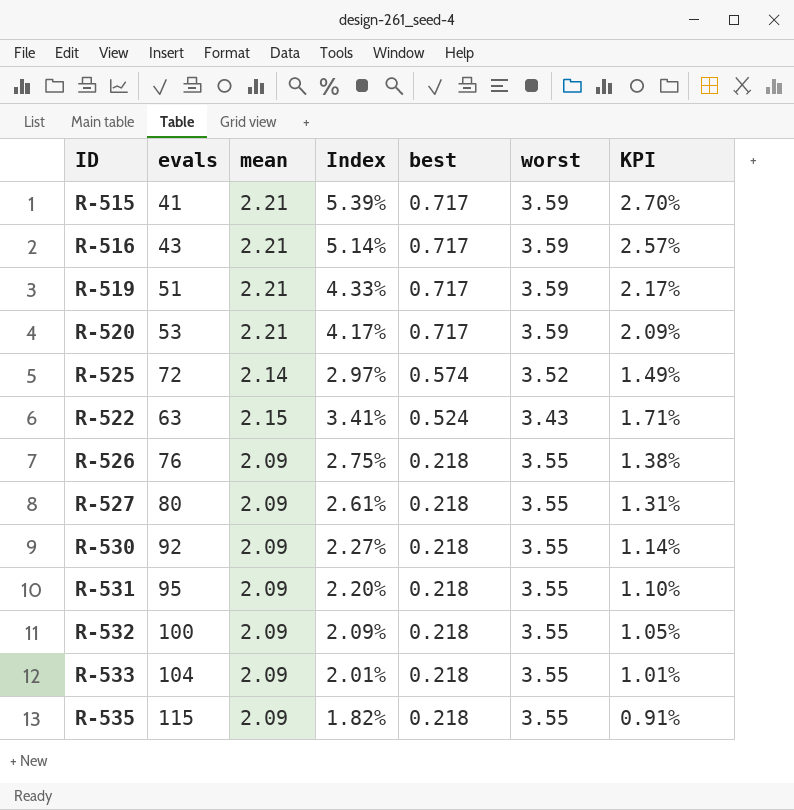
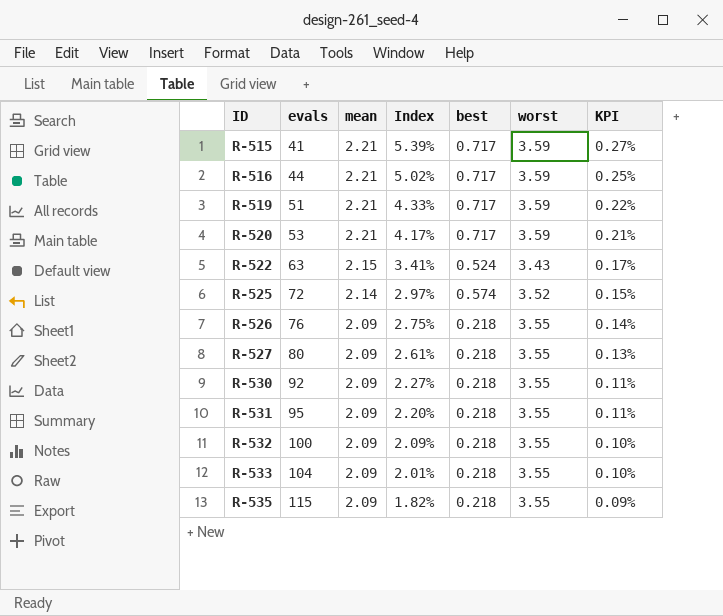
row order: best descending -> ID ascending
column KPI | formula: [Index] * 0.5 -> [Index] * 0.05
R-516 | evals: 43 -> 44
R-516 | Index: 5.14% -> 5.02%

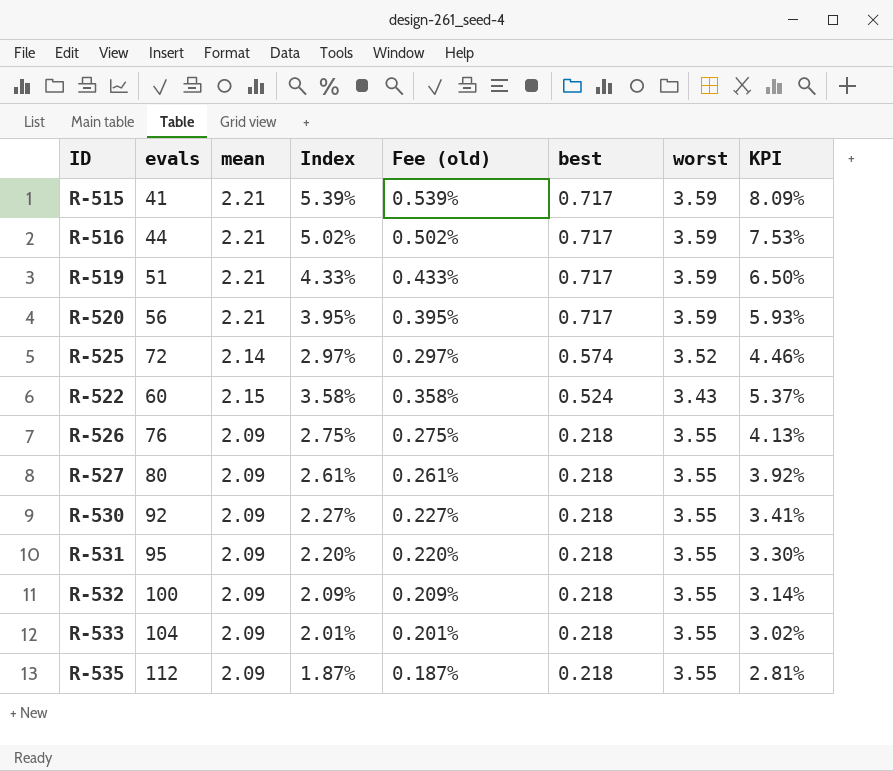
row order: ID ascending -> best descending
column Fee (old) | formula: none -> [Index] * 0.1
column KPI | formula: [Index] * 0.05 -> [Index] * 1.5
R-520 | evals: 53 -> 56
R-520 | Index: 4.17% -> 3.95%
R-522 | evals: 63 -> 60
R-522 | Index: 3.41% -> 3.58%
R-535 | evals: 115 -> 112
R-535 | Index: 1.82% -> 1.87%

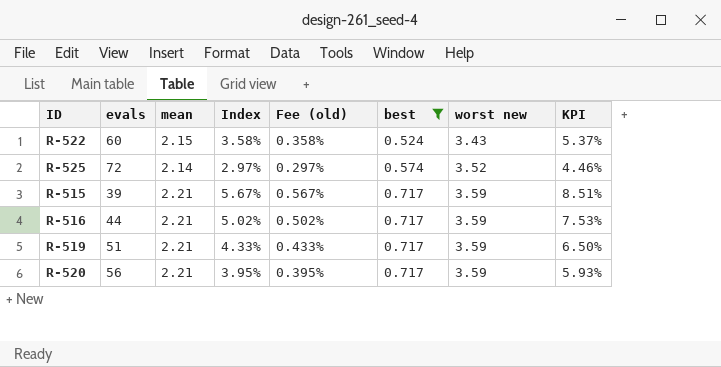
filter: none -> best != 0.218
row order: best descending -> best ascending
column name: worst -> worst new
R-515 | evals: 41 -> 39
R-515 | Index: 5.39% -> 5.67%
R-515 | Fee (old): 0.539% -> 0.567%
R-515 | KPI: 8.09% -> 8.51%

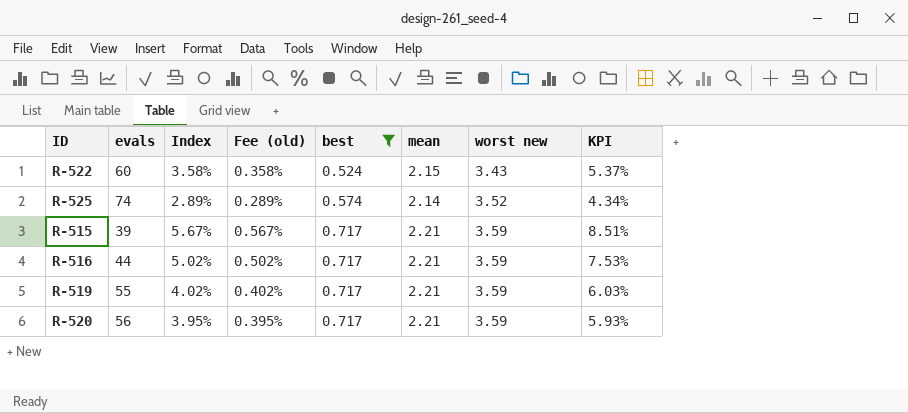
column mean | position: 3 -> 6
R-525 | evals: 72 -> 74
R-525 | Index: 2.97% -> 2.89%
R-525 | Fee (old): 0.297% -> 0.289%
R-525 | KPI: 4.46% -> 4.34%
R-519 | evals: 51 -> 55
R-519 | Index: 4.33% -> 4.02%
R-519 | Fee (old): 0.433% -> 0.402%
R-519 | KPI: 6.50% -> 6.03%

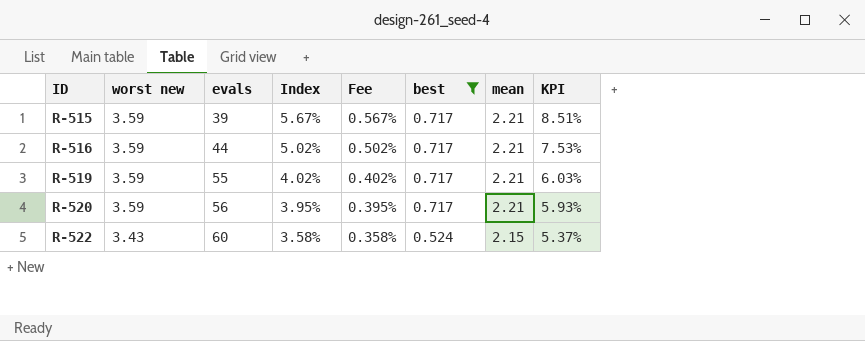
row order: best ascending -> ID ascending
column worst new | position: 7 -> 2
column name: Fee (old) -> Fee
row R-525: 74 | 2.89% | 0.289% | 0.574 | 2.14 | 3.52 | 4.34% -> none

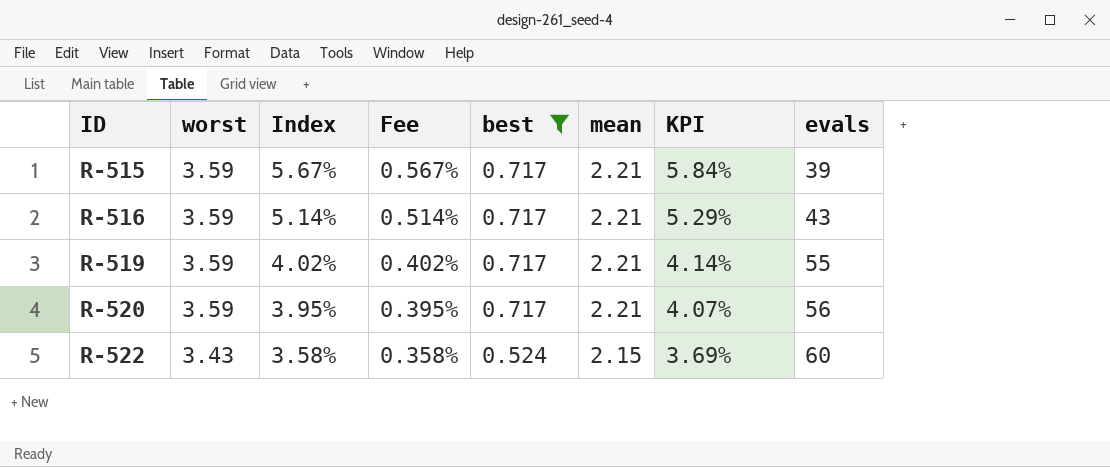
column name: worst new -> worst
column KPI | formula: [Index] * 1.5 -> [Index] * 1.03
column evals | position: 3 -> 8
R-516 | Index: 5.02% -> 5.14%
R-516 | Fee: 0.502% -> 0.514%
R-516 | evals: 44 -> 43

